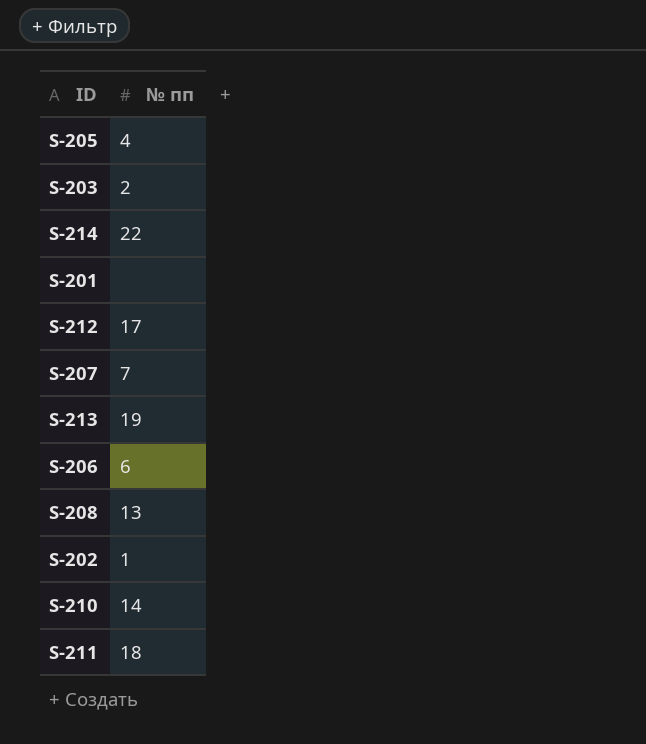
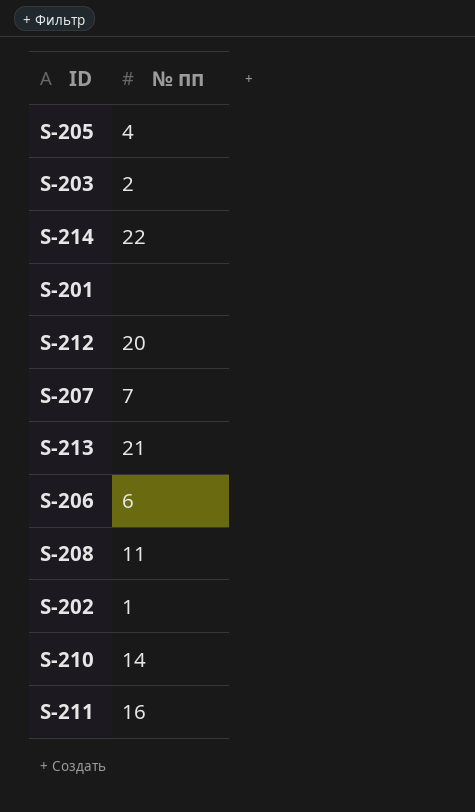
S-212 | № пп: 17 -> 20
S-213 | № пп: 19 -> 21
S-208 | № пп: 13 -> 11
S-211 | № пп: 18 -> 16

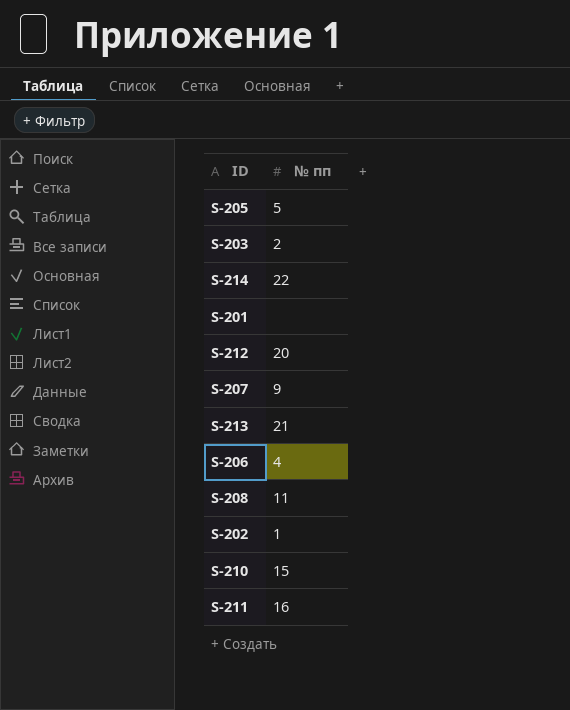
S-205 | № пп: 4 -> 5
S-207 | № пп: 7 -> 9
S-206 | № пп: 6 -> 4
S-210 | № пп: 14 -> 15

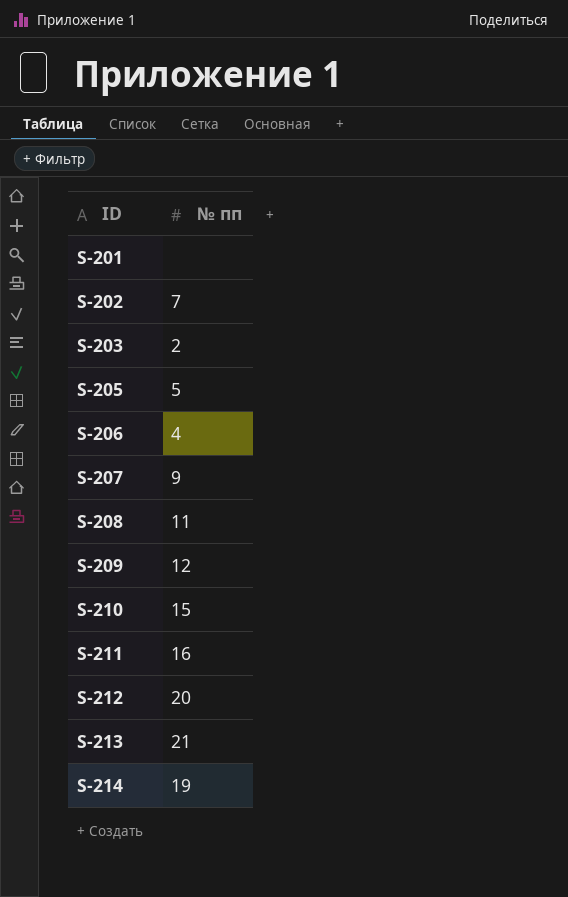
row order: none -> ID ascending
S-202 | № пп: 1 -> 7
row S-209: none -> 12
S-214 | № пп: 22 -> 19

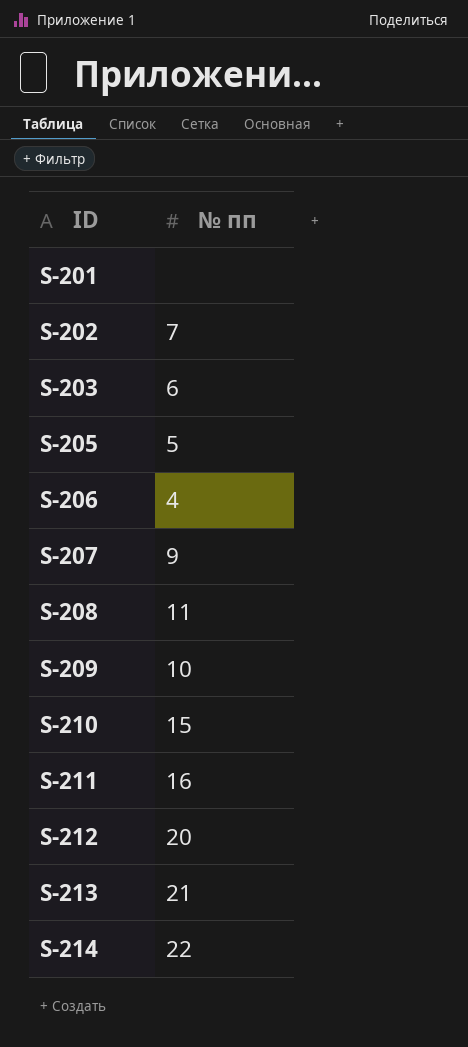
S-203 | № пп: 2 -> 6
S-209 | № пп: 12 -> 10
S-214 | № пп: 19 -> 22

